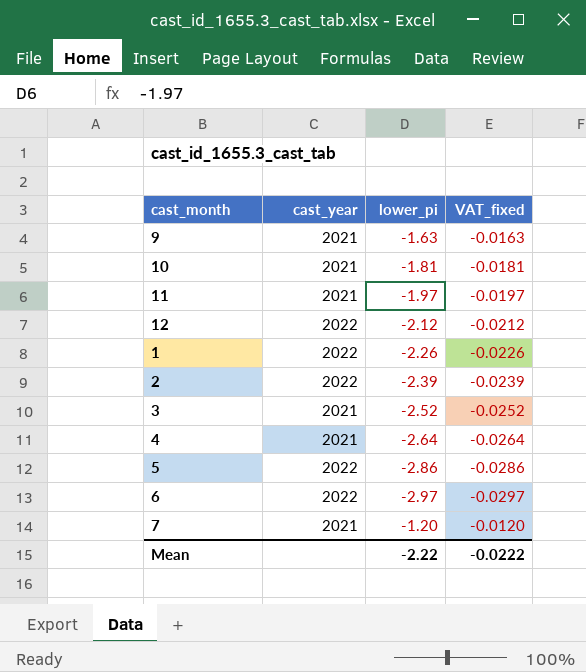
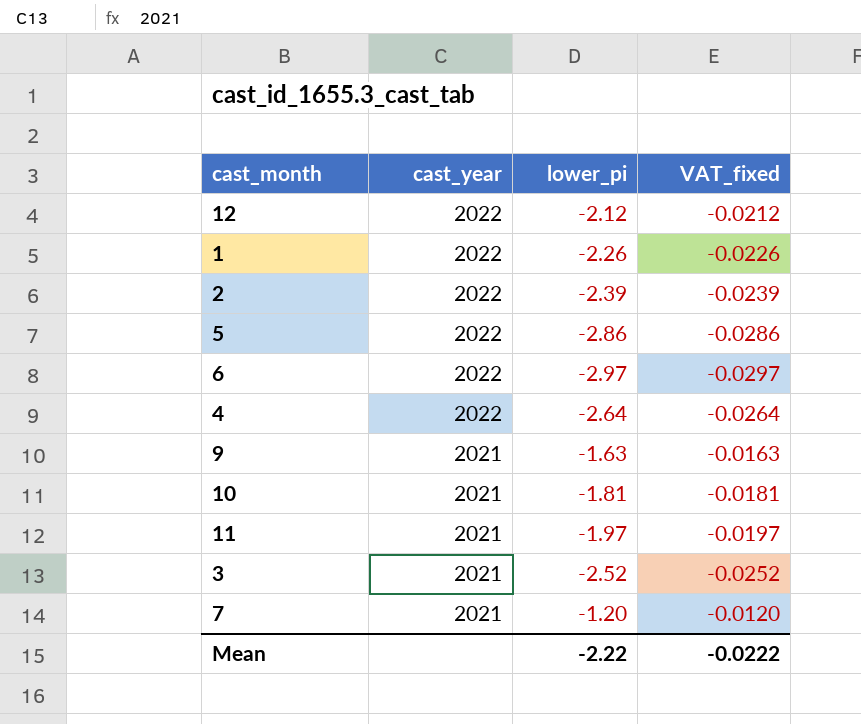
row order: none -> cast_year descending
4 | cast_year: 2021 -> 2022

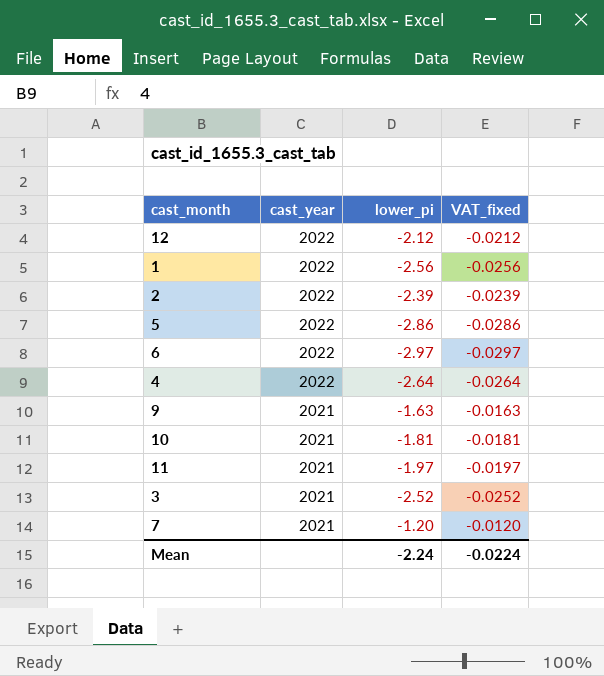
1 | lower_pi: -2.26 -> -2.56
1 | VAT_fixed: -0.0226 -> -0.0256
Mean | lower_pi: -2.22 -> -2.24
Mean | VAT_fixed: -0.0222 -> -0.0224

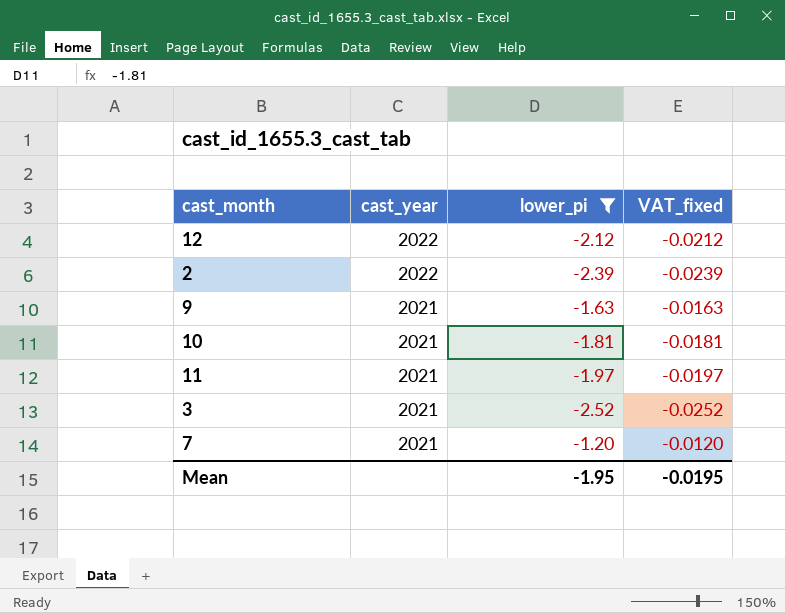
filter: none -> lower_pi >= -2.52
Mean | lower_pi: -2.24 -> -1.95
Mean | VAT_fixed: -0.0224 -> -0.0195

